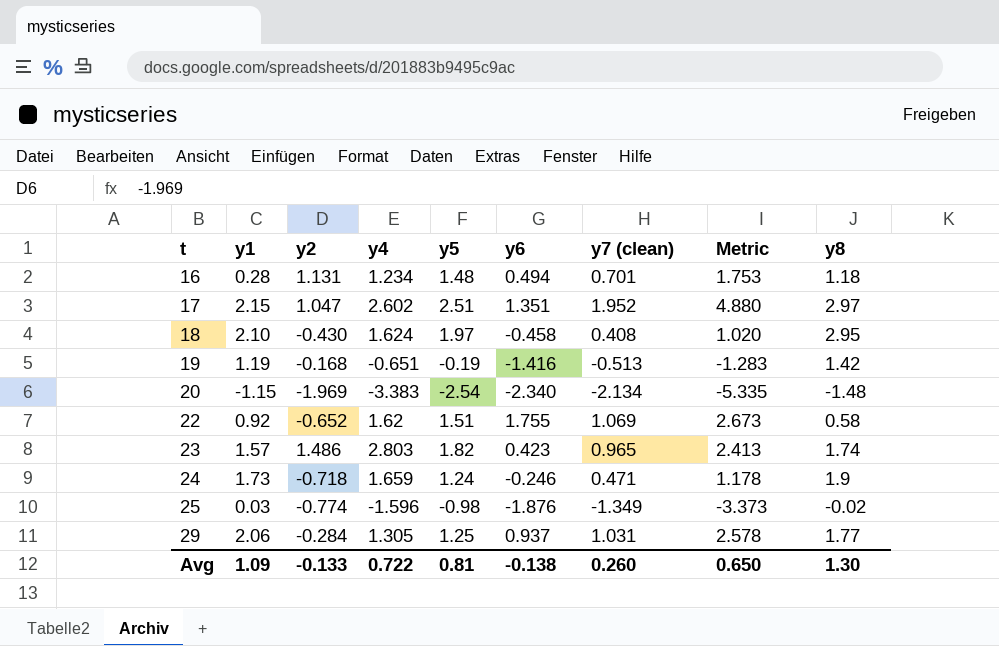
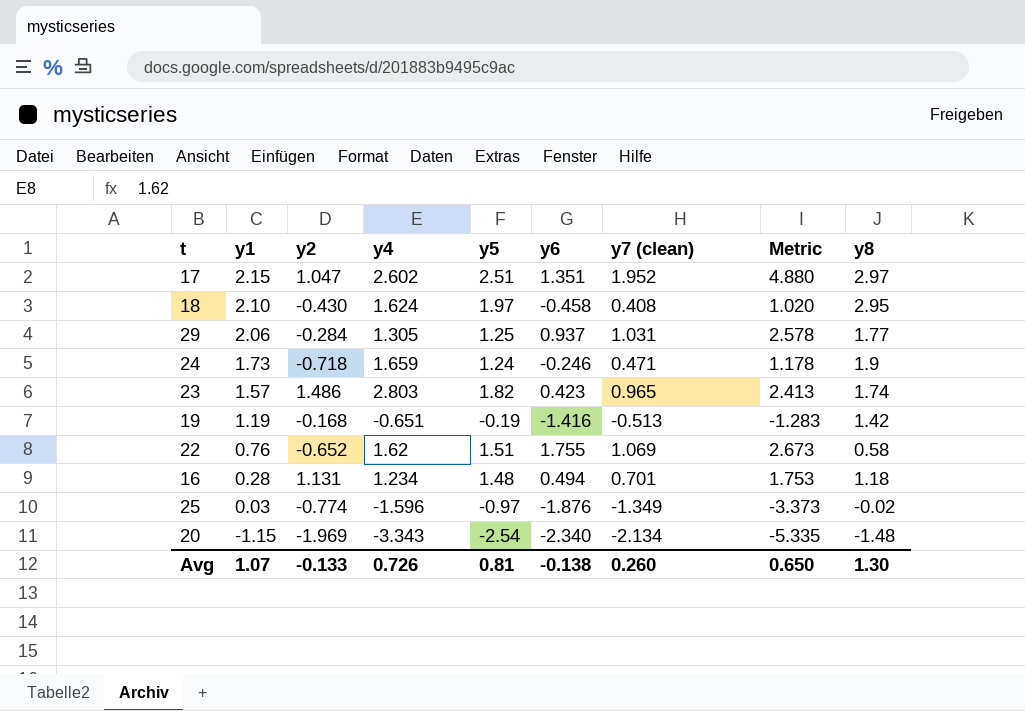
row order: t ascending -> y1 descending
22 | y1: 0.92 -> 0.76
25 | y5: -0.98 -> -0.97
20 | y4: -3.383 -> -3.343
Avg | y1: 1.09 -> 1.07
Avg | y4: 0.722 -> 0.726

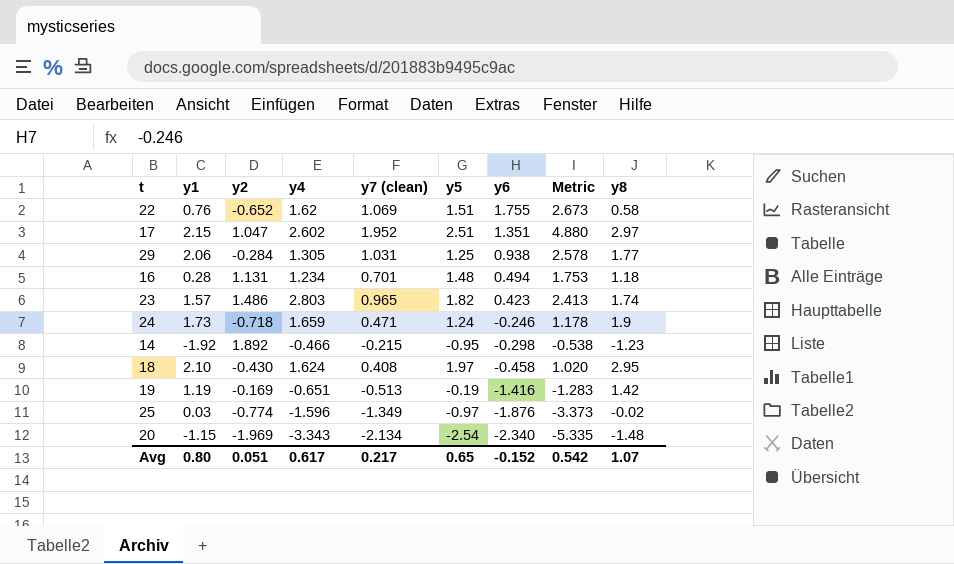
row order: y1 descending -> y6 descending
column y7 (clean) | position: 7 -> 5
29 | y6: 0.937 -> 0.938
row 14: none -> -1.92 | 1.892 | -0.466 | -0.215 | -0.95 | -0.298 | -0.538 | -1.23
19 | y2: -0.168 -> -0.169
Avg | y1: 1.07 -> 0.80
Avg | y2: -0.133 -> 0.051
Avg | y4: 0.726 -> 0.617
Avg | y7 (clean): 0.260 -> 0.217
Avg | y5: 0.81 -> 0.65
Avg | y6: -0.138 -> -0.152
Avg | Metric: 0.650 -> 0.542
Avg | y8: 1.30 -> 1.07

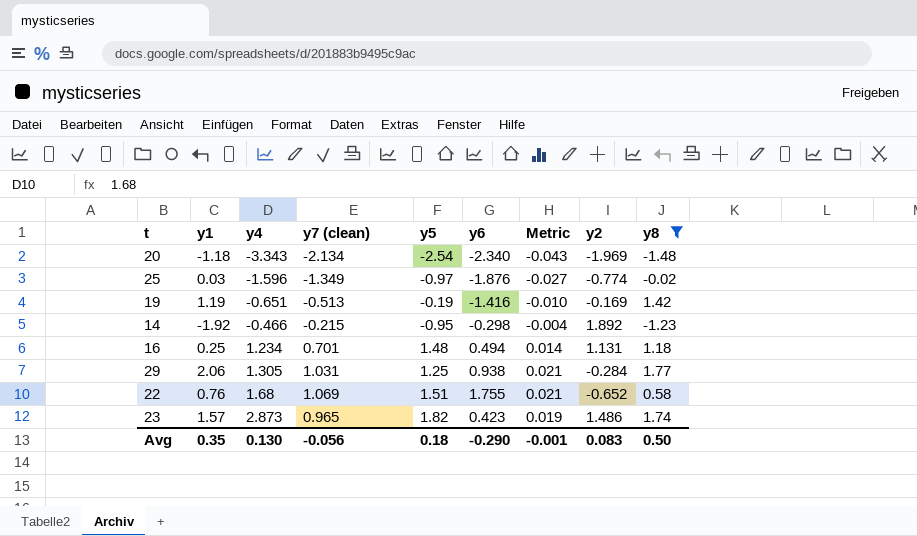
filter: none -> y8 <= 1.77
row order: y6 descending -> y4 ascending
column Metric | formula: [y7 (clean)] * 2.5 -> [y7 (clean)] * 0.02
column y2 | position: 3 -> 8
20 | y1: -1.15 -> -1.18
16 | y1: 0.28 -> 0.25
22 | y4: 1.62 -> 1.68
23 | y4: 2.803 -> 2.873
Avg | y1: 0.80 -> 0.35
Avg | y4: 0.617 -> 0.130
Avg | y7 (clean): 0.217 -> -0.056
Avg | y5: 0.65 -> 0.18
Avg | y6: -0.152 -> -0.290
Avg | Metric: 0.542 -> -0.001
Avg | y2: 0.051 -> 0.083
Avg | y8: 1.07 -> 0.50

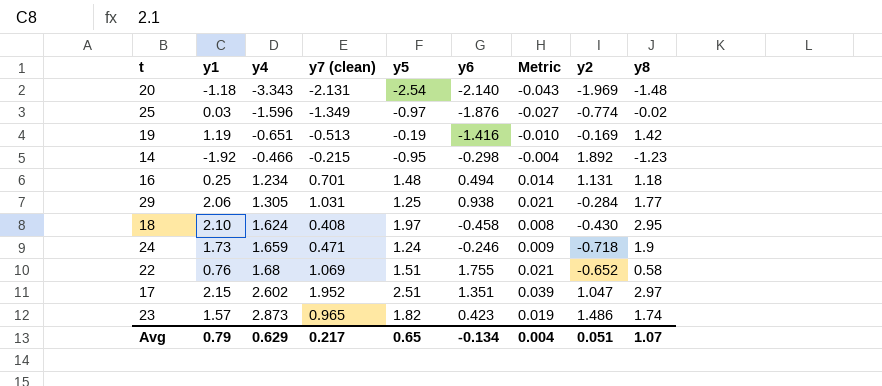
filter: y8 <= 1.77 -> none
20 | y7 (clean): -2.134 -> -2.131
20 | y6: -2.340 -> -2.140
Avg | y1: 0.35 -> 0.79
Avg | y4: 0.130 -> 0.629
Avg | y7 (clean): -0.056 -> 0.217
Avg | y5: 0.18 -> 0.65
Avg | y6: -0.290 -> -0.134
Avg | Metric: -0.001 -> 0.004
Avg | y2: 0.083 -> 0.051
Avg | y8: 0.50 -> 1.07

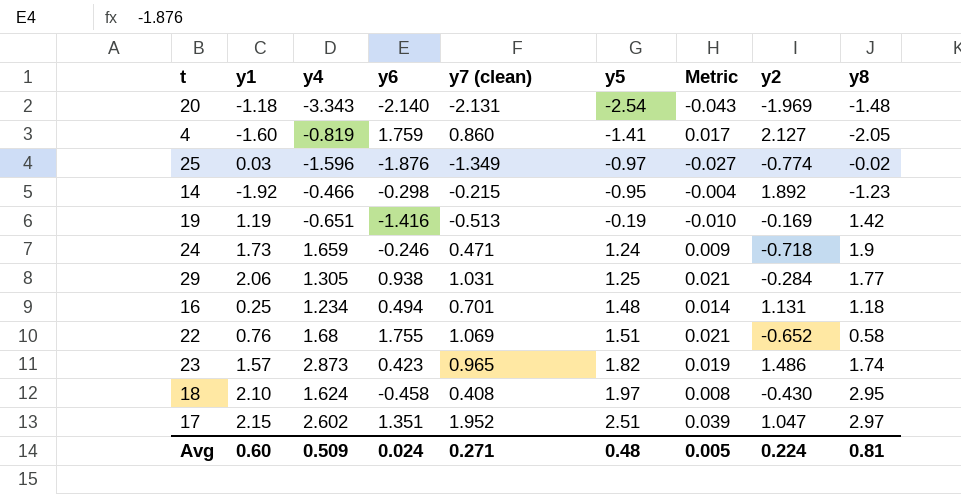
row order: y4 ascending -> y5 ascending
column y6 | position: 6 -> 4
row 4: none -> -1.60 | -0.819 | 1.759 | 0.860 | -1.41 | 0.017 | 2.127 | -2.05
Avg | y1: 0.79 -> 0.60
Avg | y4: 0.629 -> 0.509
Avg | y6: -0.134 -> 0.024
Avg | y7 (clean): 0.217 -> 0.271
Avg | y5: 0.65 -> 0.48
Avg | Metric: 0.004 -> 0.005
Avg | y2: 0.051 -> 0.224
Avg | y8: 1.07 -> 0.81

